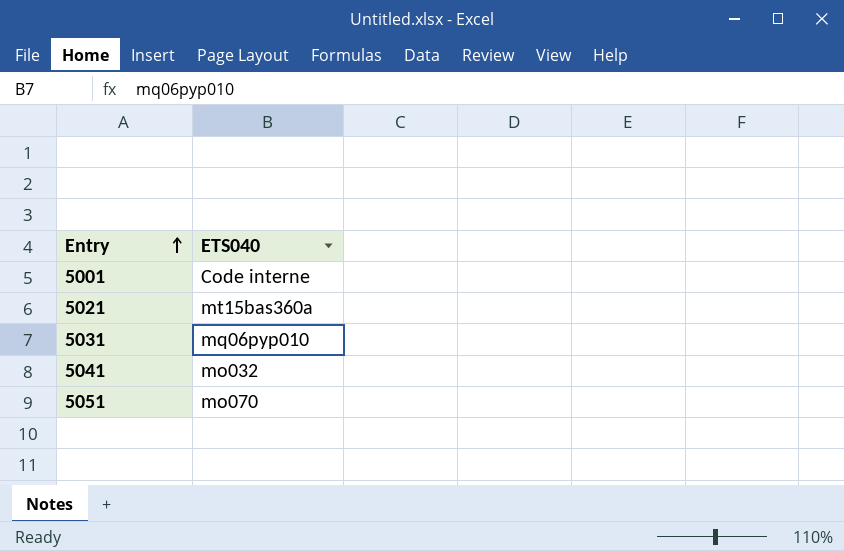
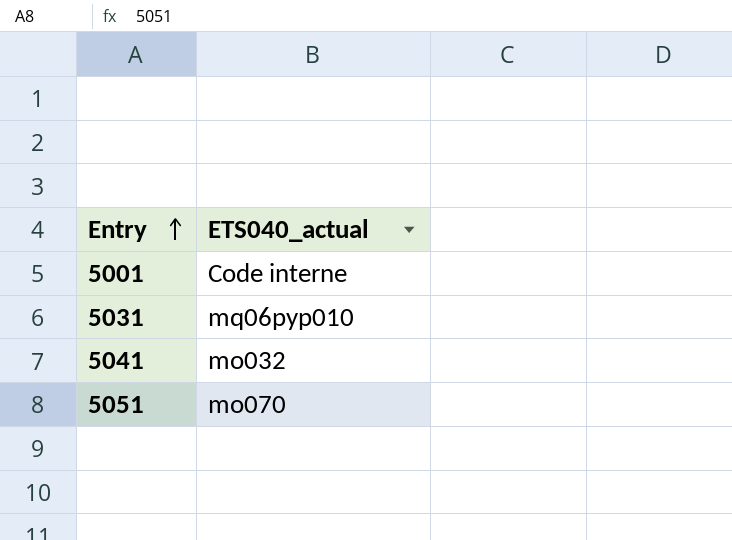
column name: ETS040 -> ETS040_actual
row 5021: mt15bas360a -> none

